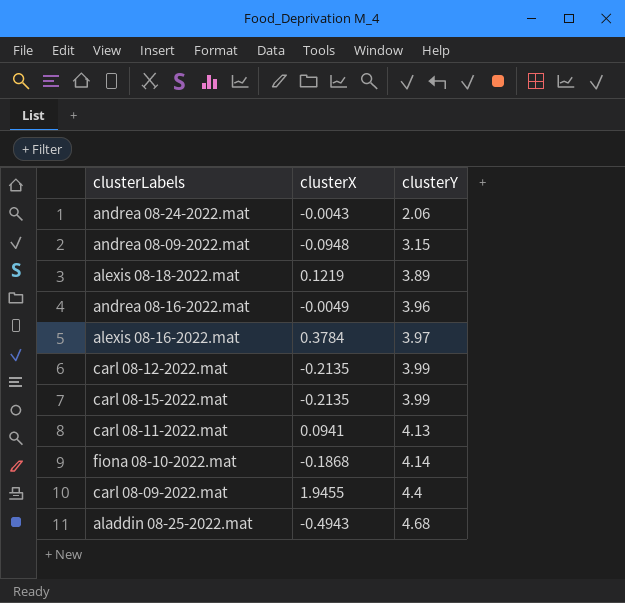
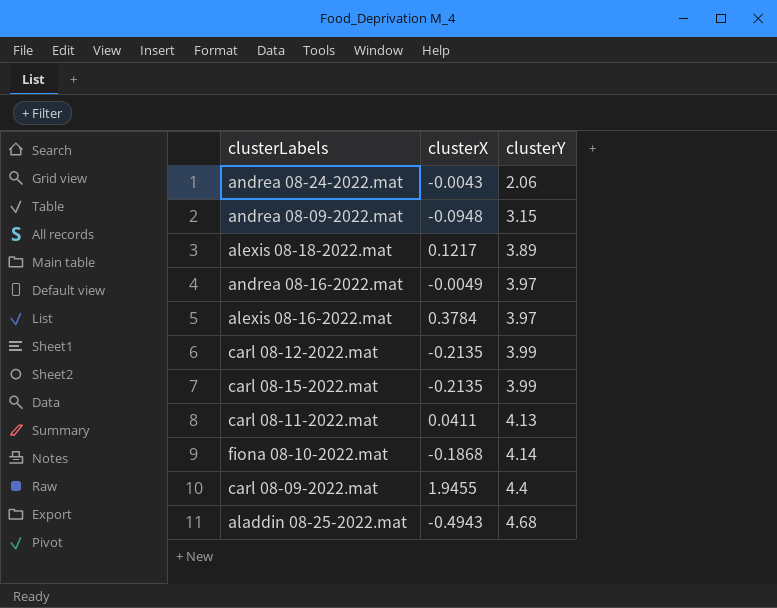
alexis 08-18-2022.mat | clusterX: 0.1219 -> 0.1217
andrea 08-16-2022.mat | clusterY: 3.96 -> 3.97
carl 08-11-2022.mat | clusterX: 0.0941 -> 0.0411

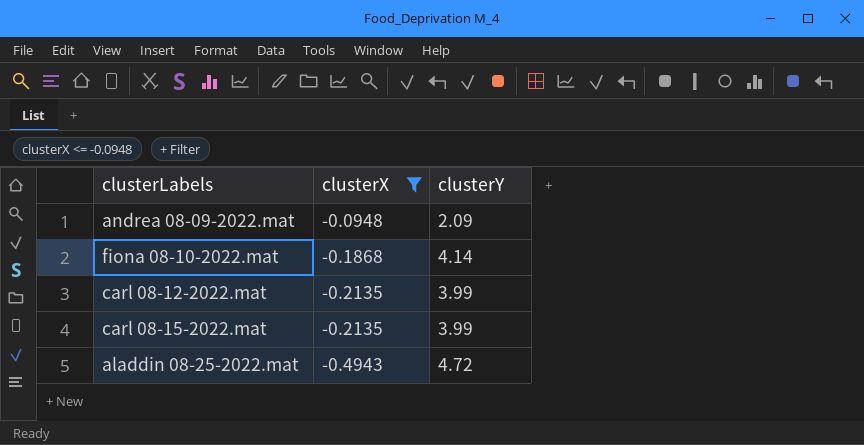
filter: none -> clusterX <= -0.0948
row order: clusterY ascending -> clusterX descending
andrea 08-09-2022.mat | clusterY: 3.15 -> 2.09
aladdin 08-25-2022.mat | clusterY: 4.68 -> 4.72

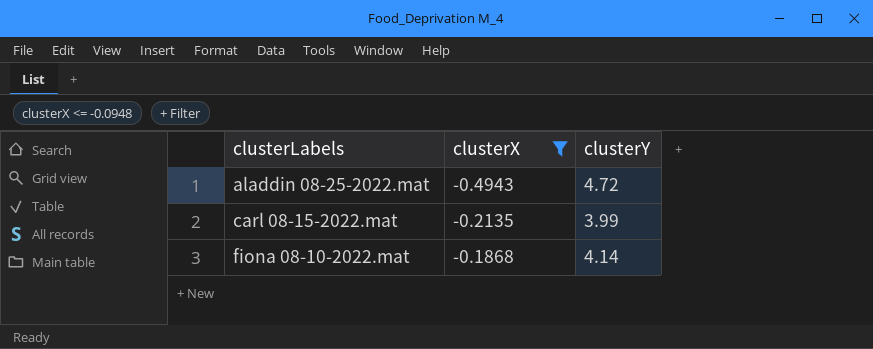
row order: clusterX descending -> clusterLabels ascending
row andrea 08-09-2022.mat: -0.0948 | 2.09 -> none
row carl 08-12-2022.mat: -0.2135 | 3.99 -> none

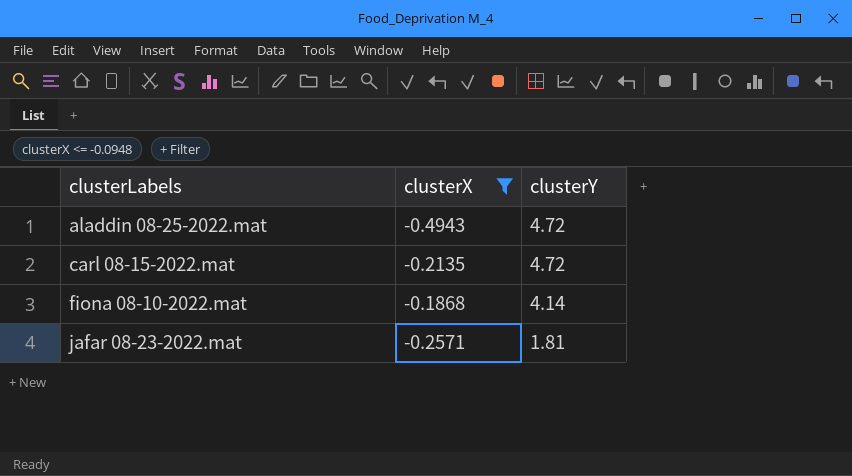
carl 08-15-2022.mat | clusterY: 3.99 -> 4.72
row jafar 08-23-2022.mat: none -> -0.2571 | 1.81

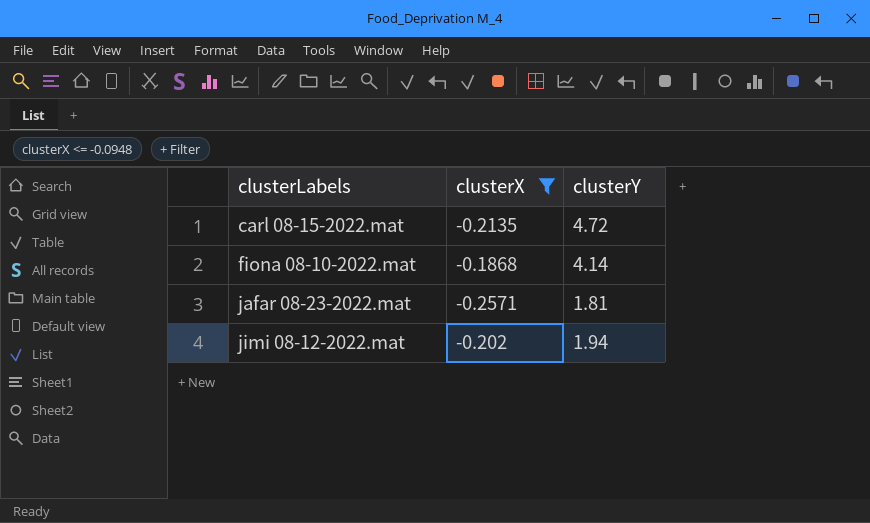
row aladdin 08-25-2022.mat: -0.4943 | 4.72 -> none
row jimi 08-12-2022.mat: none -> -0.202 | 1.94

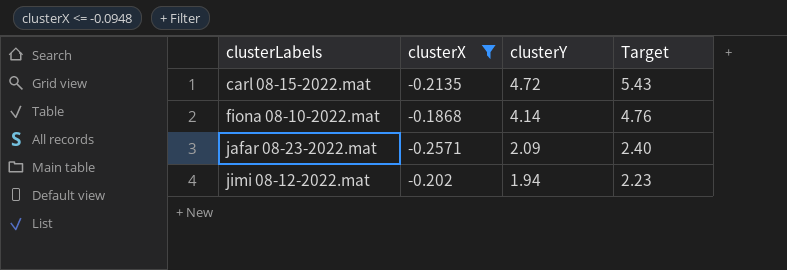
column Target | formula: none -> [clusterY] * 1.15
jafar 08-23-2022.mat | clusterY: 1.81 -> 2.09

